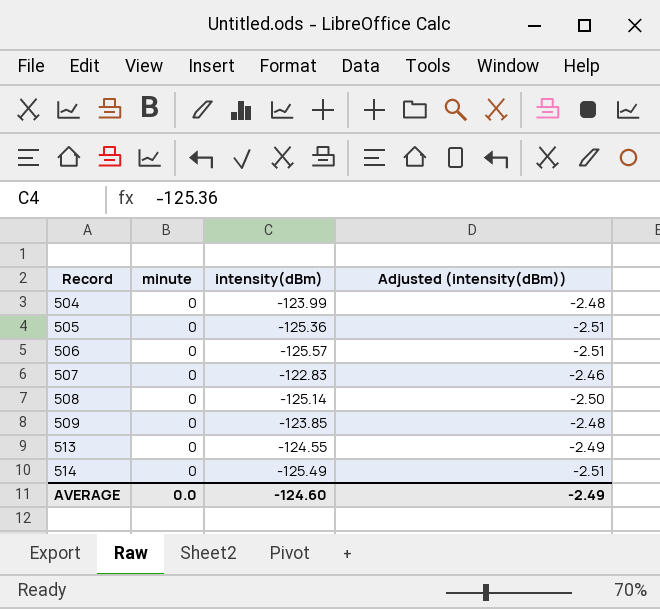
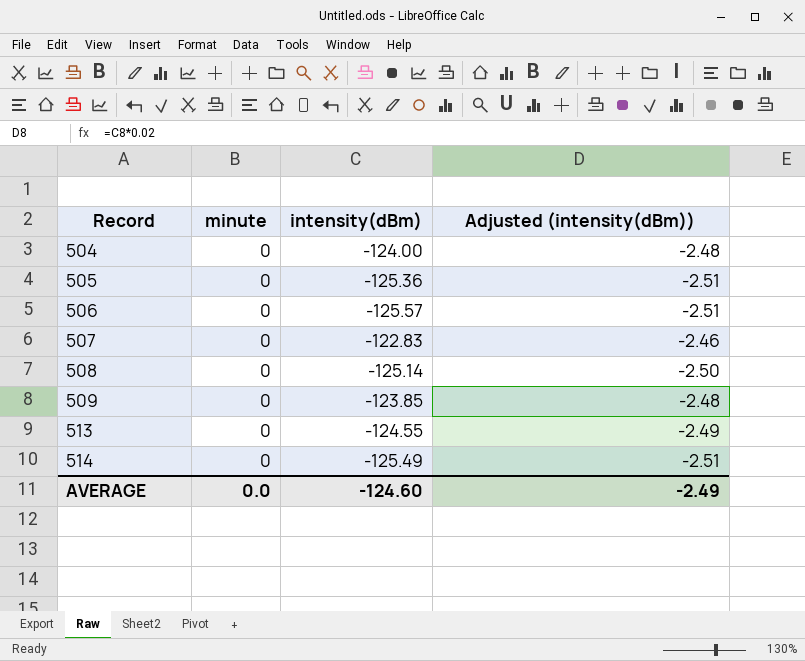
504 | intensity(dBm): -123.99 -> -124.00

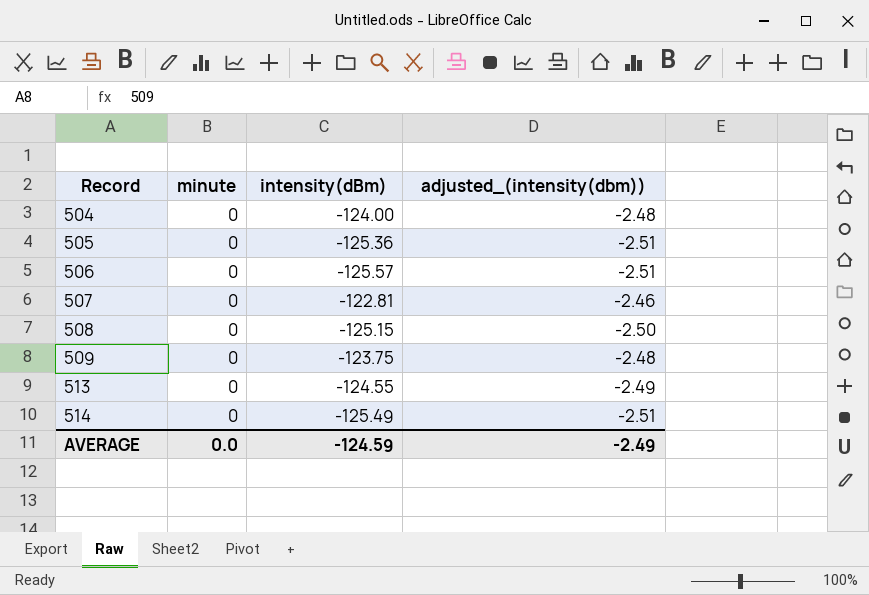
column name: Adjusted (intensity(dBm)) -> adjusted_(intensity(dbm))
507 | intensity(dBm): -122.83 -> -122.81
508 | intensity(dBm): -125.14 -> -125.15
509 | intensity(dBm): -123.85 -> -123.75
AVERAGE | intensity(dBm): -124.60 -> -124.59

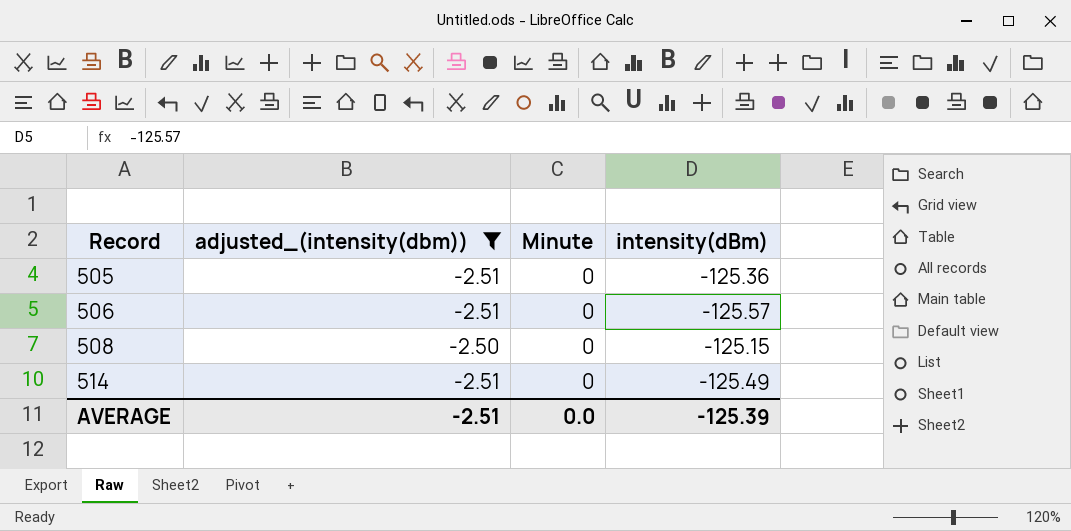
filter: none -> adjusted_(intensity(dbm)) <= -2.50
column adjusted_(intensity(dbm)) | position: 4 -> 2
column name: minute -> Minute
AVERAGE | adjusted_(intensity(dbm)): -2.49 -> -2.51
AVERAGE | intensity(dBm): -124.59 -> -125.39

